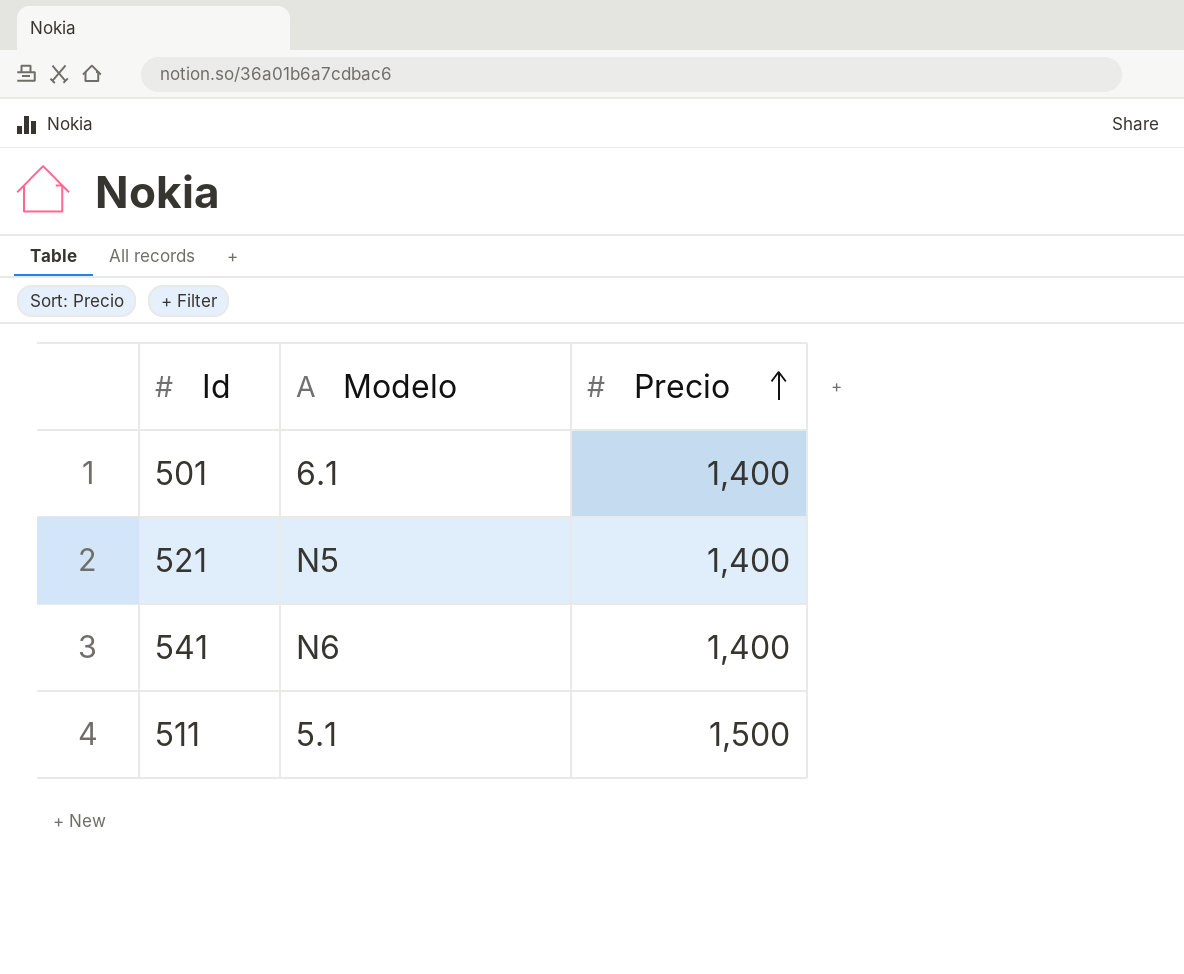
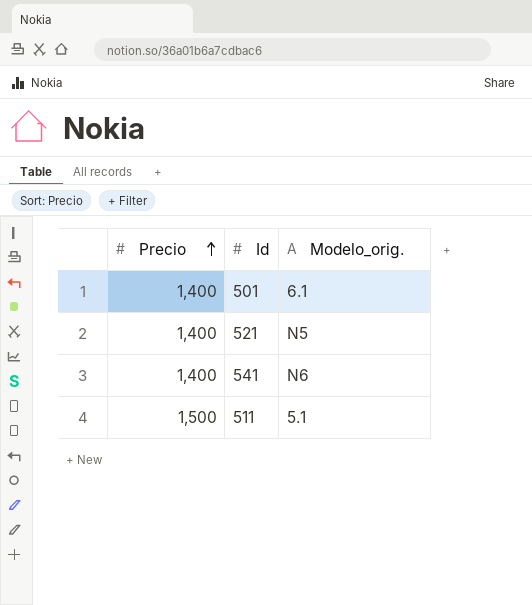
column Precio | position: 3 -> 1
column name: Modelo -> Modelo_orig.

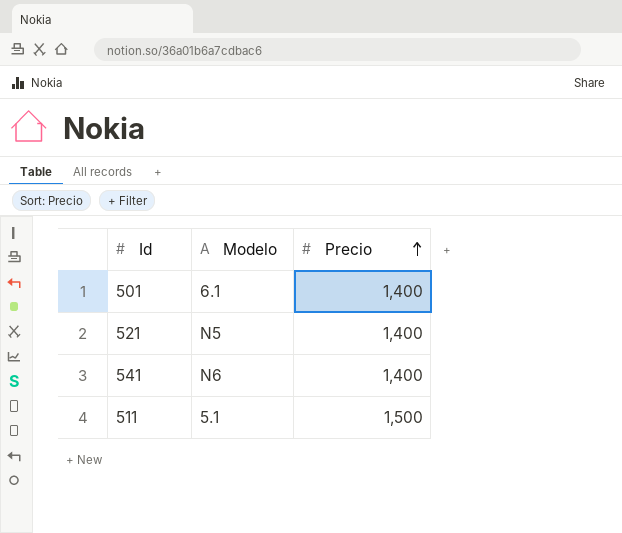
column name: Modelo_orig. -> Modelo
column Precio | position: 1 -> 3

